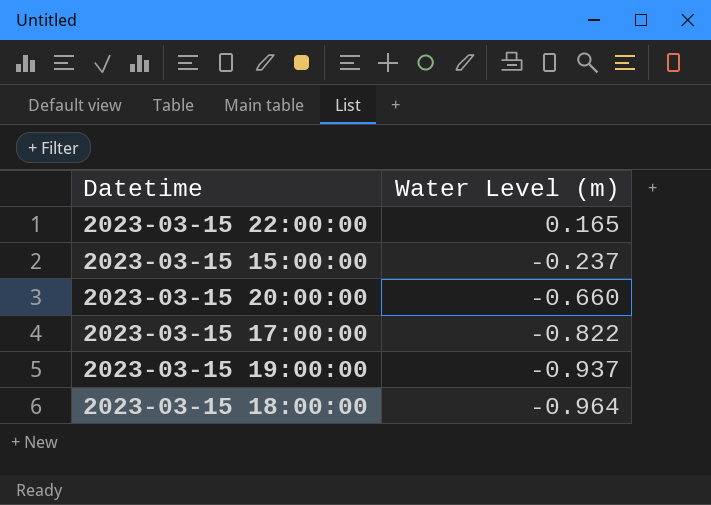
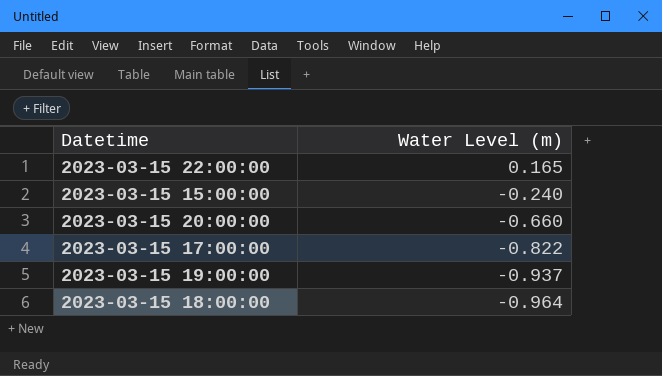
2023-03-15 15:00:00 | Water Level (m): -0.237 -> -0.240

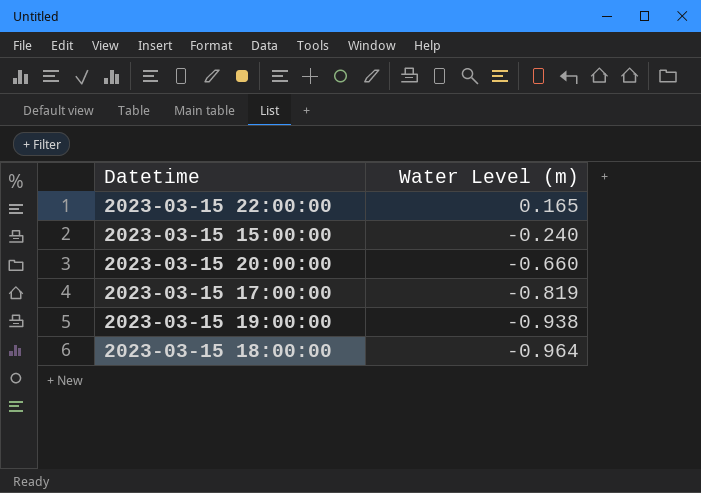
2023-03-15 17:00:00 | Water Level (m): -0.822 -> -0.819
2023-03-15 19:00:00 | Water Level (m): -0.937 -> -0.938

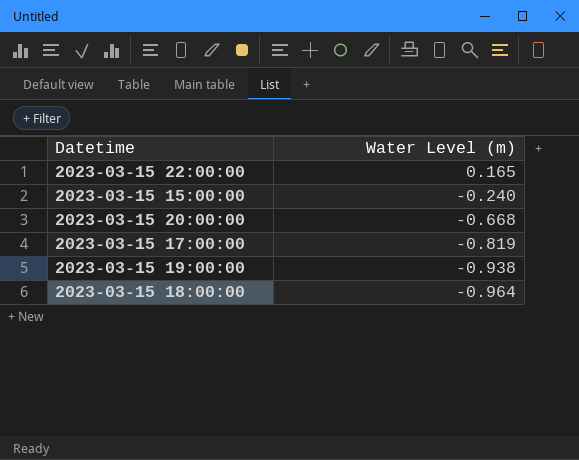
2023-03-15 20:00:00 | Water Level (m): -0.660 -> -0.668

